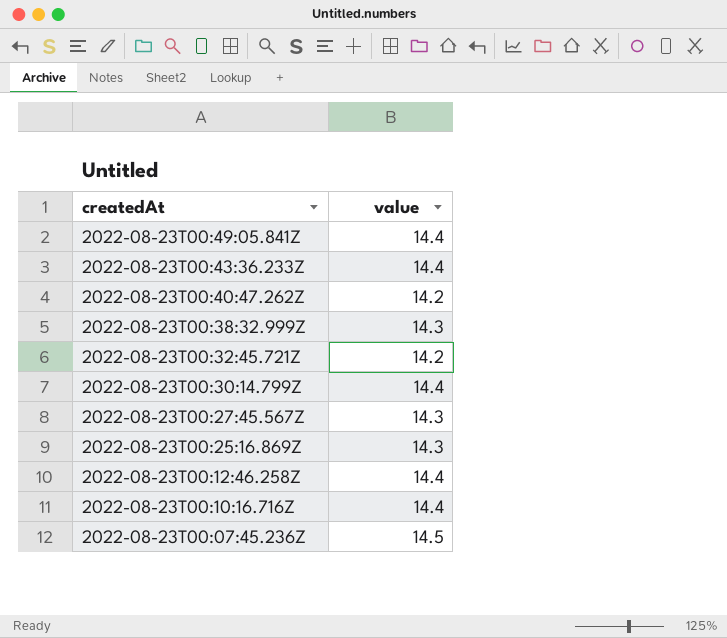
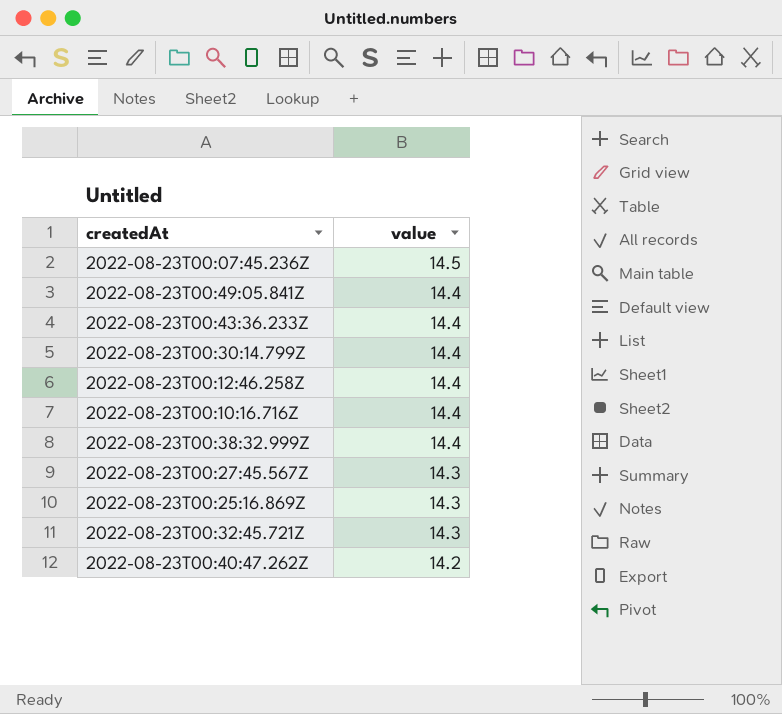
row order: createdAt descending -> value descending
2022-08-23T00:38:32.999Z | value: 14.3 -> 14.4
2022-08-23T00:32:45.721Z | value: 14.2 -> 14.3

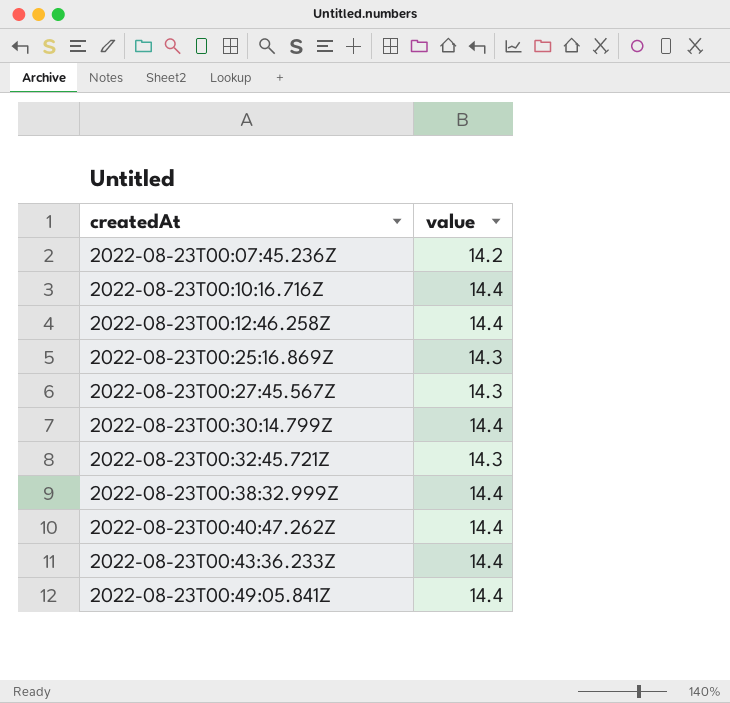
row order: value descending -> createdAt ascending
2022-08-23T00:07:45.236Z | value: 14.5 -> 14.2
2022-08-23T00:40:47.262Z | value: 14.2 -> 14.4

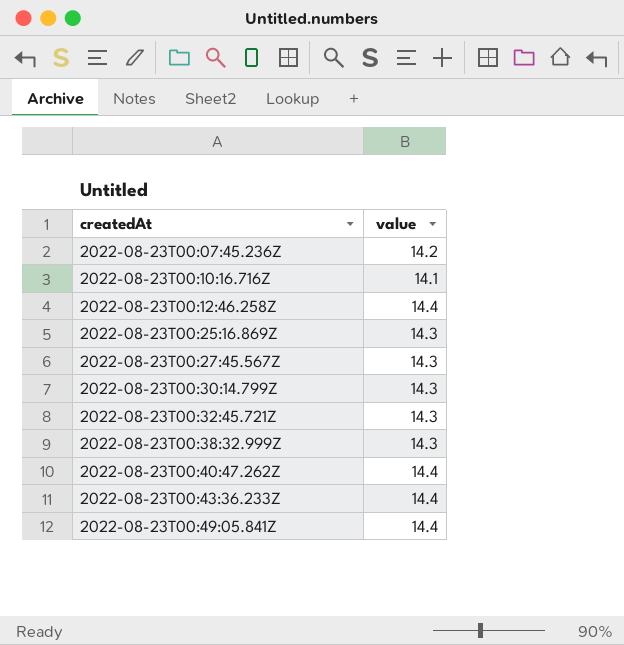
2022-08-23T00:10:16.716Z | value: 14.4 -> 14.1
2022-08-23T00:30:14.799Z | value: 14.4 -> 14.3
2022-08-23T00:38:32.999Z | value: 14.4 -> 14.3

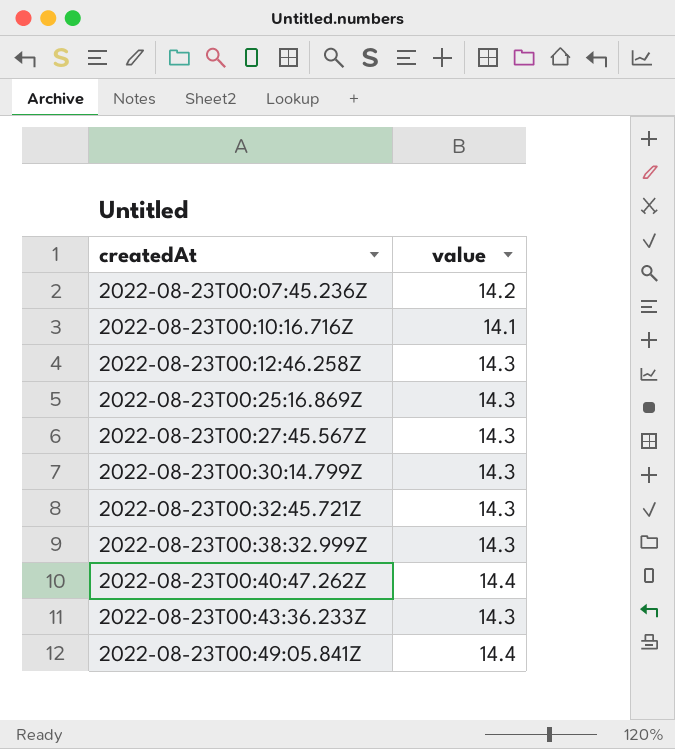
2022-08-23T00:12:46.258Z | value: 14.4 -> 14.3
2022-08-23T00:43:36.233Z | value: 14.4 -> 14.3

